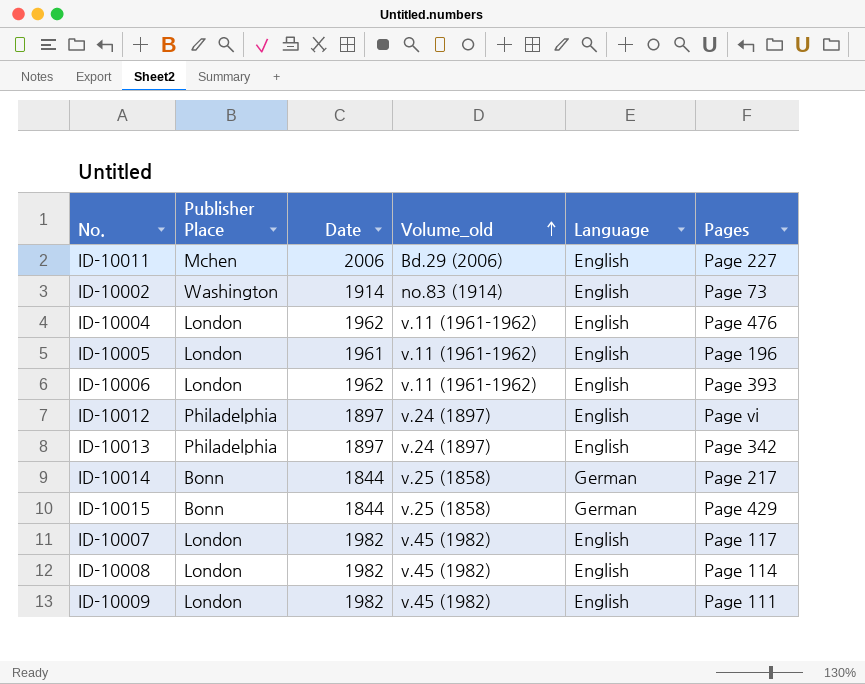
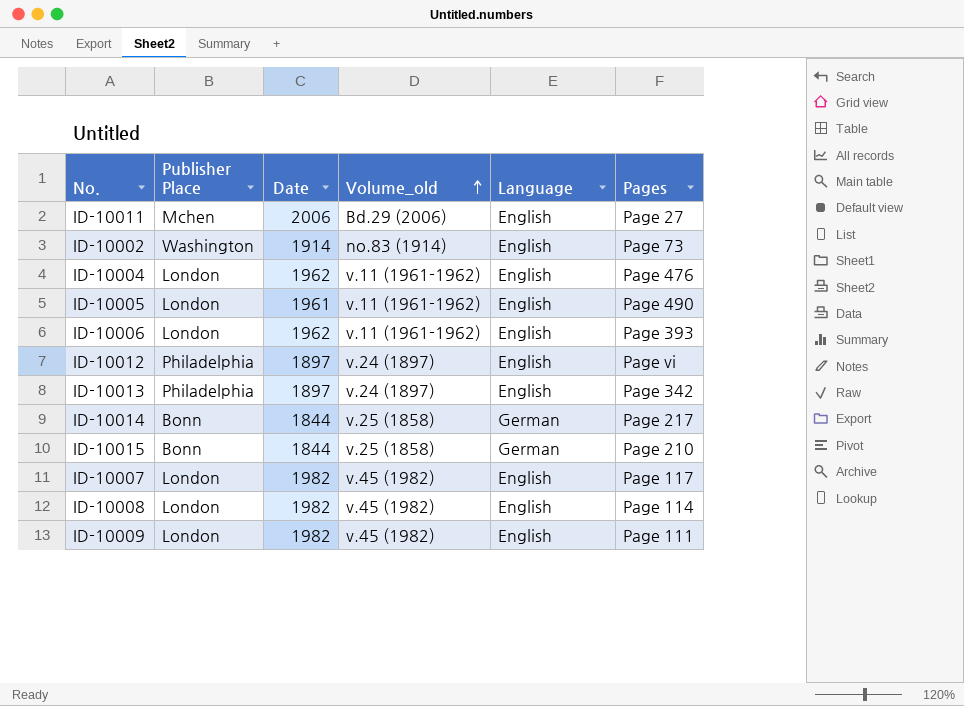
ID-10011 | Pages: Page 227 -> Page 27
ID-10005 | Pages: Page 196 -> Page 490
ID-10015 | Pages: Page 429 -> Page 210

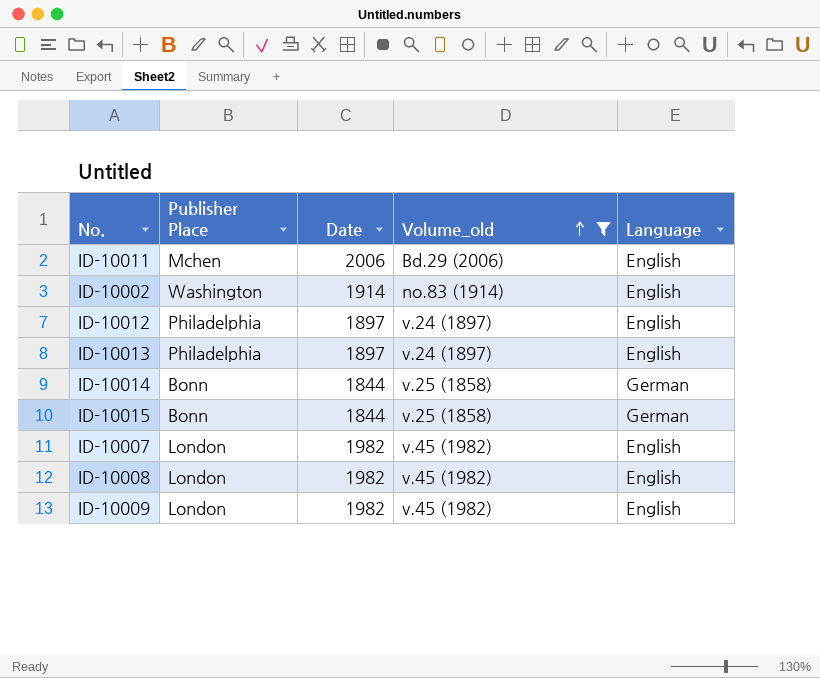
filter: none -> Volume_old != v.11 (1961-1962)
column Pages | position: 6 -> none

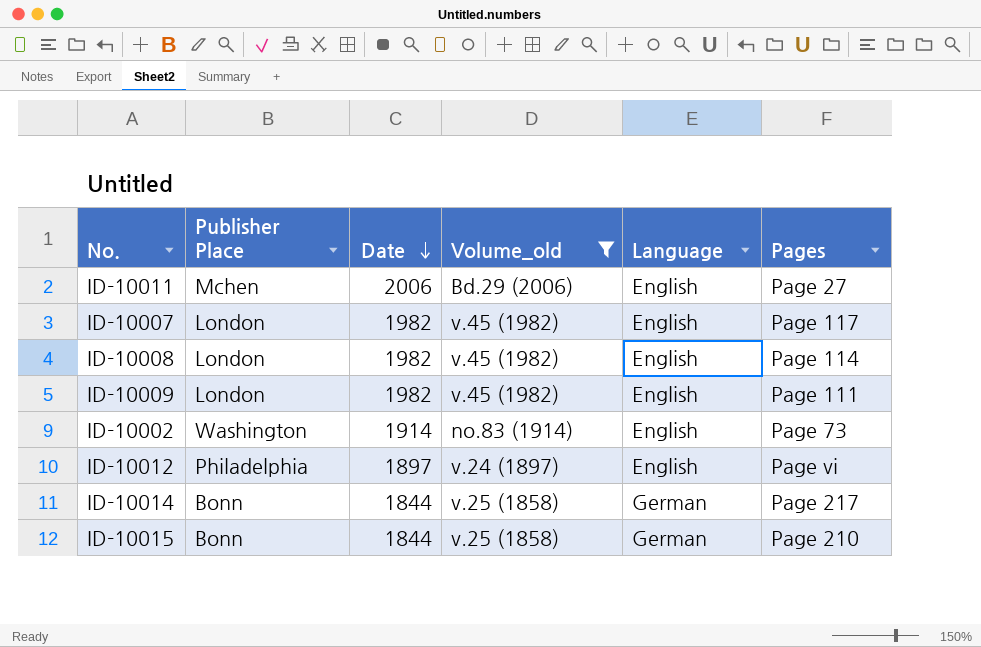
row order: Volume_old ascending -> Date descending
column Pages | position: none -> 6
row ID-10013: Philadelphia | 1897 | v.24 (1897) | English -> none

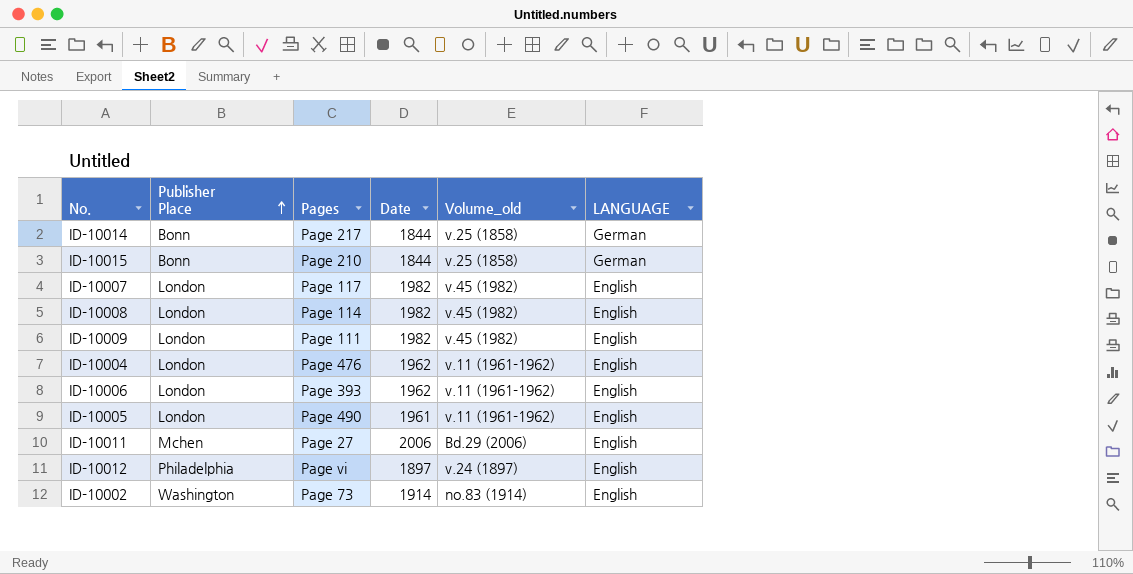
filter: Volume_old != v.11 (1961-1962) -> none
row order: Date descending -> Publisher Place ascending
column Pages | position: 6 -> 3
column name: Language -> LANGUAGE

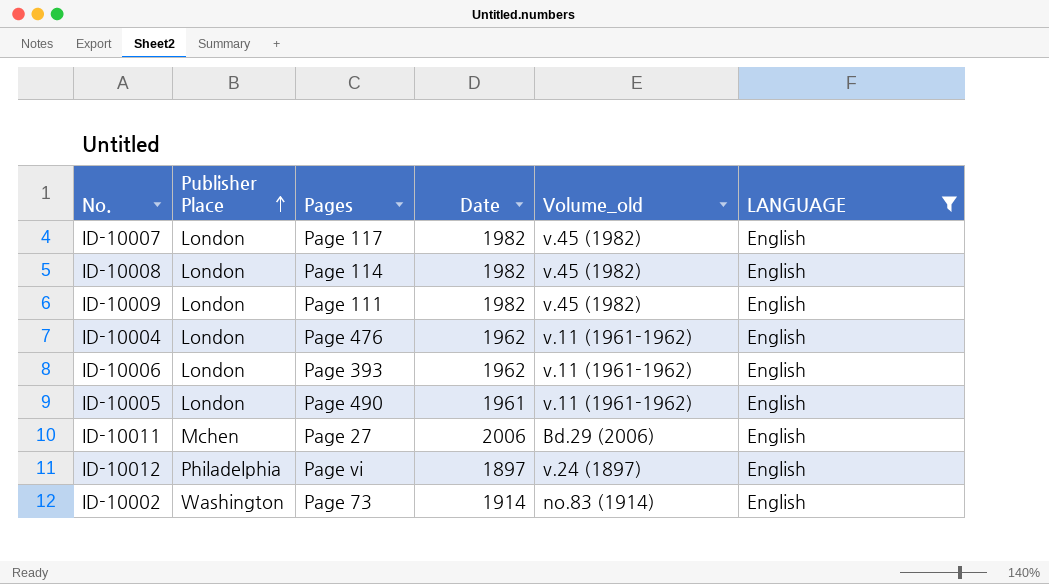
filter: none -> LANGUAGE = English

